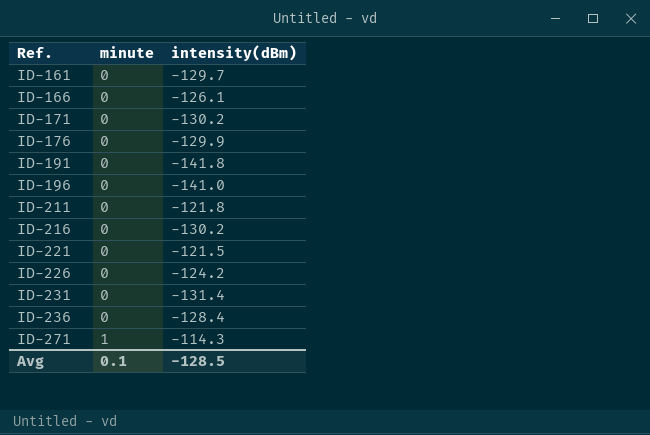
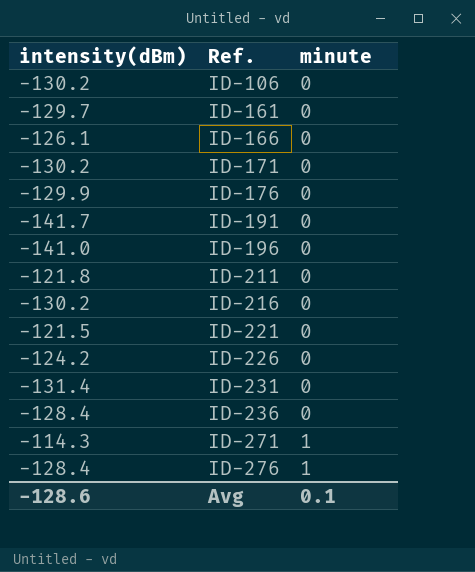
column intensity(dBm) | position: 3 -> 1
row ID-106: none -> -130.2 | 0
ID-191 | intensity(dBm): -141.8 -> -141.7
row ID-276: none -> -128.4 | 1
Avg | intensity(dBm): -128.5 -> -128.6

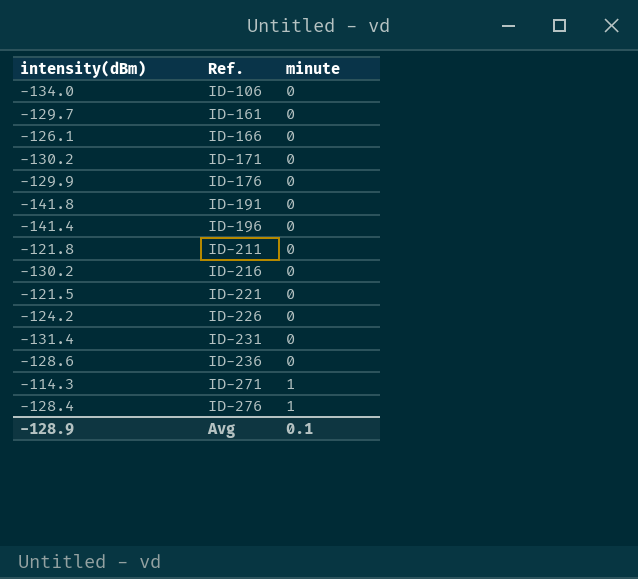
ID-106 | intensity(dBm): -130.2 -> -134.0
ID-191 | intensity(dBm): -141.7 -> -141.8
ID-196 | intensity(dBm): -141.0 -> -141.4
ID-236 | intensity(dBm): -128.4 -> -128.6
Avg | intensity(dBm): -128.6 -> -128.9

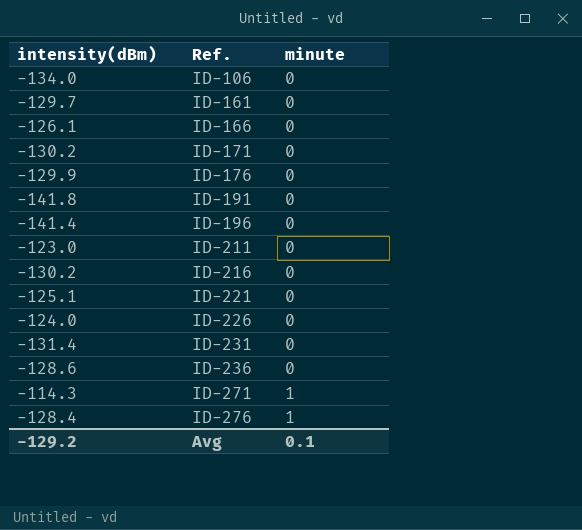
ID-211 | intensity(dBm): -121.8 -> -123.0
ID-221 | intensity(dBm): -121.5 -> -125.1
ID-226 | intensity(dBm): -124.2 -> -124.0
Avg | intensity(dBm): -128.9 -> -129.2

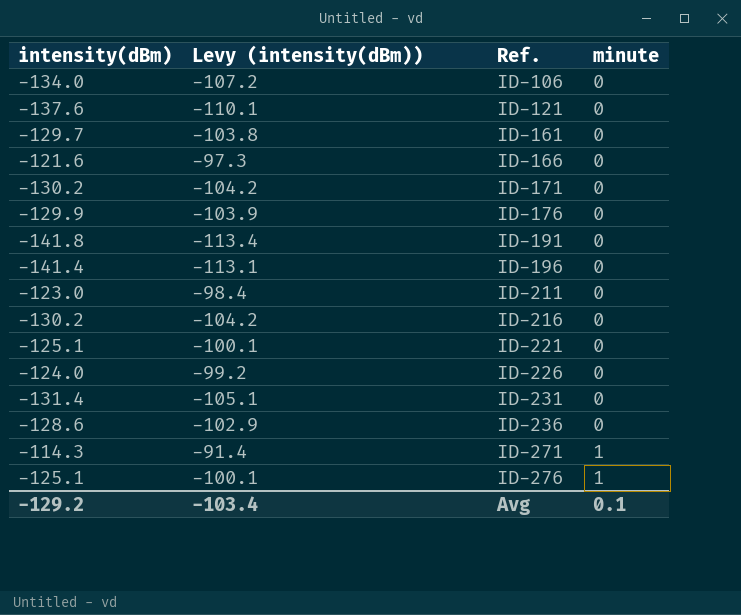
column Levy (intensity(dBm)) | formula: none -> [intensity(dBm)] * 0.8
row ID-121: none -> -137.6 | -110.1 | 0
ID-166 | intensity(dBm): -126.1 -> -121.6
ID-276 | intensity(dBm): -128.4 -> -125.1

